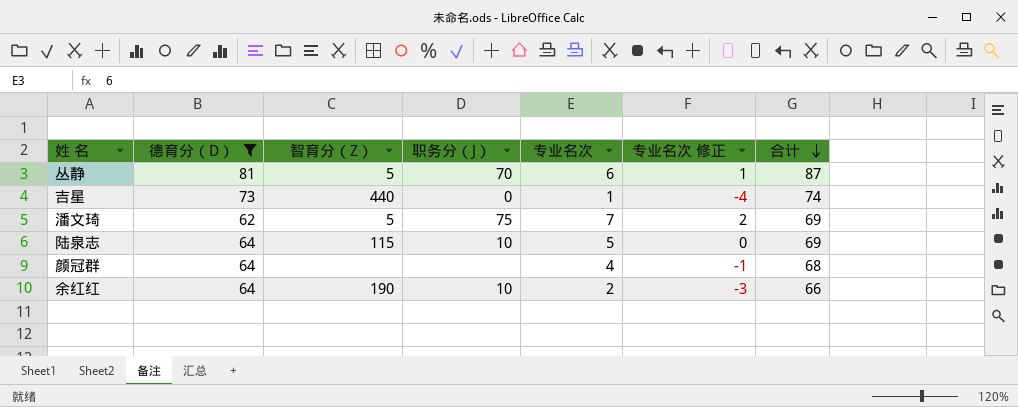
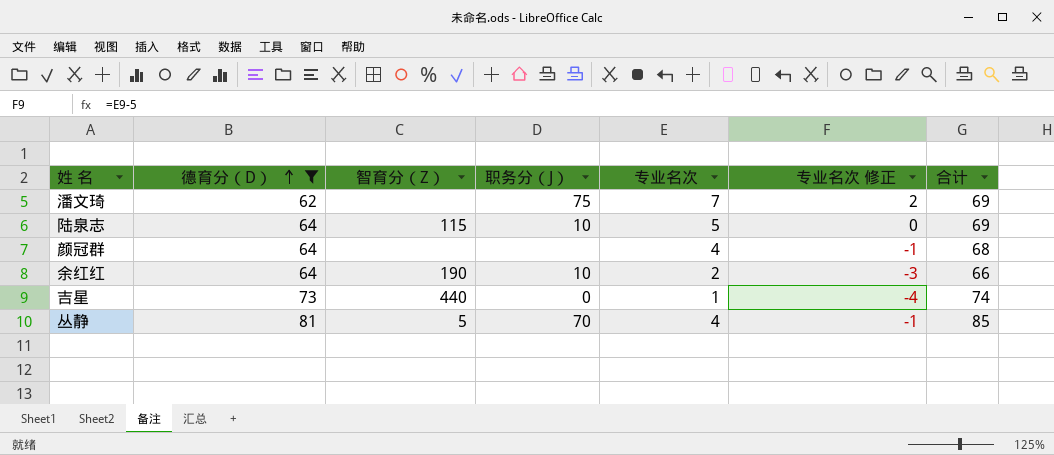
row order: 合计 descending -> 德育分（D） ascending
潘文琦 | 智育分（Z）: 5 -> none
丛静 | 专业名次: 6 -> 4
丛静 | 专业名次 修正: 1 -> -1
丛静 | 合计: 87 -> 85

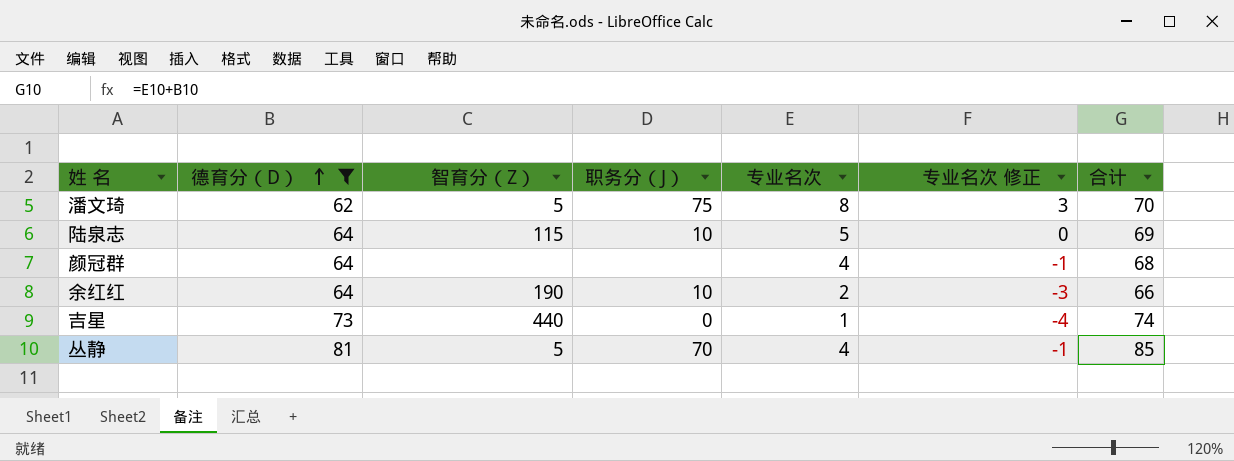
潘文琦 | 智育分（Z）: none -> 5
潘文琦 | 专业名次: 7 -> 8
潘文琦 | 专业名次 修正: 2 -> 3
潘文琦 | 合计: 69 -> 70

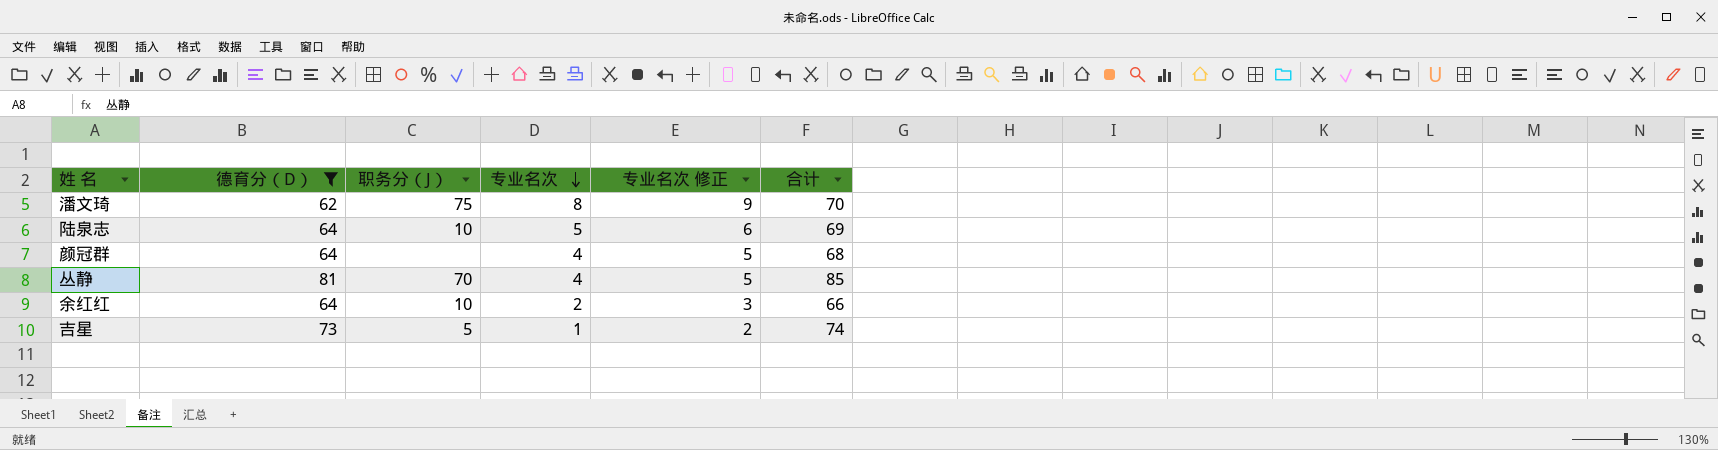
row order: 德育分（D） ascending -> 专业名次 descending
column 智育分（Z） | position: 3 -> none
column 专业名次 修正 | formula: [专业名次] - 5 -> [专业名次] + 1
吉星 | 职务分（J）: 0 -> 5

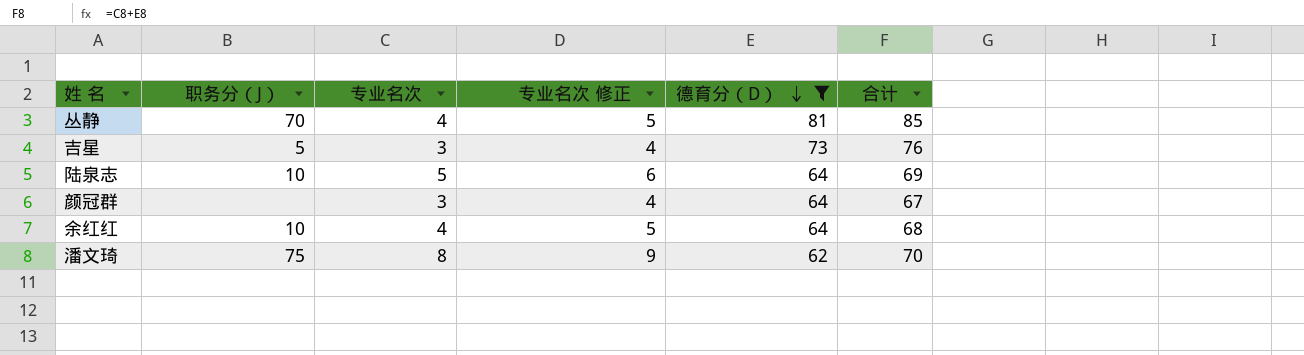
row order: 专业名次 descending -> 德育分（D） descending
column 德育分（D） | position: 2 -> 5
吉星 | 专业名次: 1 -> 3
吉星 | 专业名次 修正: 2 -> 4
吉星 | 合计: 74 -> 76
颜冠群 | 专业名次: 4 -> 3
颜冠群 | 专业名次 修正: 5 -> 4
颜冠群 | 合计: 68 -> 67
余红红 | 专业名次: 2 -> 4
余红红 | 专业名次 修正: 3 -> 5
余红红 | 合计: 66 -> 68

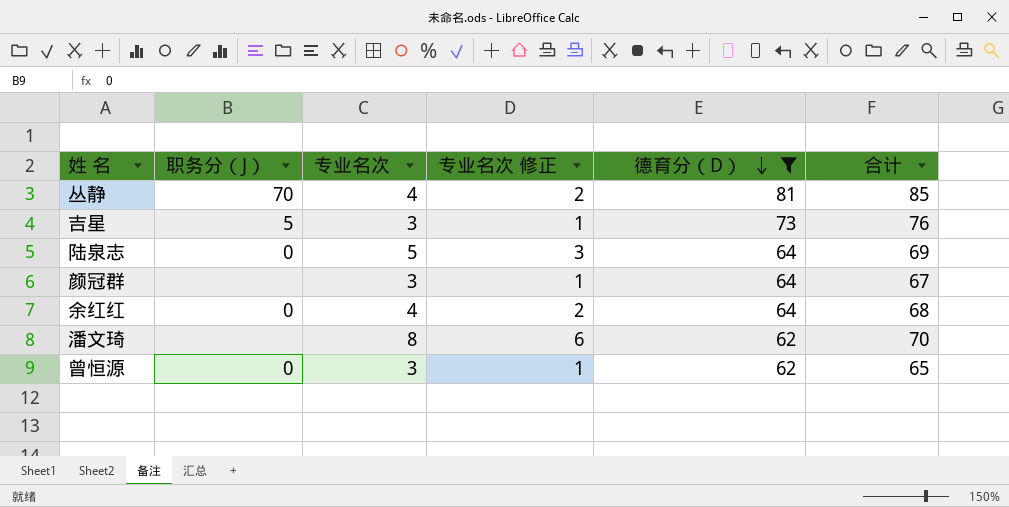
column 专业名次 修正 | formula: [专业名次] + 1 -> [专业名次] - 2
陆泉志 | 职务分（J）: 10 -> 0
余红红 | 职务分（J）: 10 -> 0
潘文琦 | 职务分（J）: 75 -> none
row 曾恒源: none -> 0 | 3 | 1 | 62 | 65

